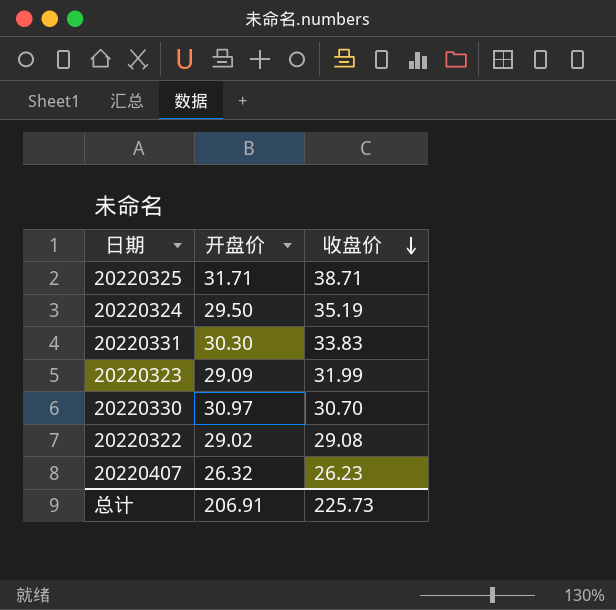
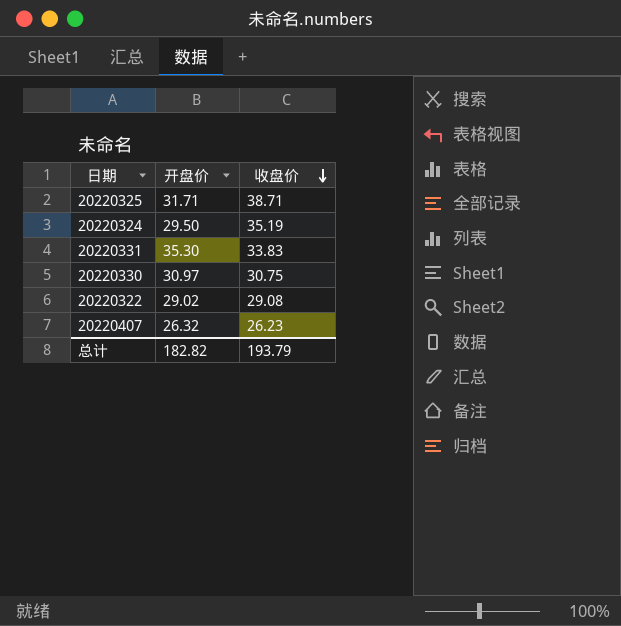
row 20220323: 29.09 | 31.99 -> none
20220331 | 开盘价: 30.30 -> 35.30
20220330 | 收盘价: 30.70 -> 30.75
总计 | 开盘价: 206.91 -> 182.82
总计 | 收盘价: 225.73 -> 193.79

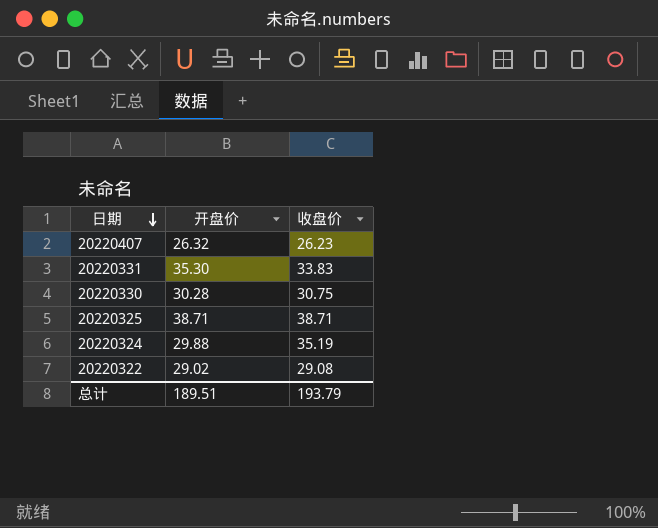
row order: 收盘价 descending -> 日期 descending
20220330 | 开盘价: 30.97 -> 30.28
20220325 | 开盘价: 31.71 -> 38.71
20220324 | 开盘价: 29.50 -> 29.88
总计 | 开盘价: 182.82 -> 189.51

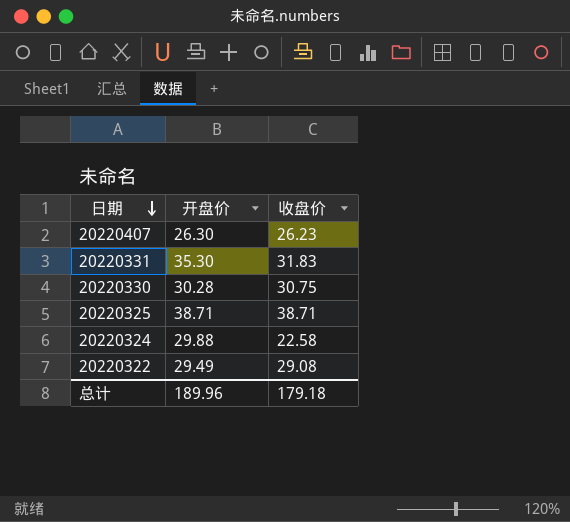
20220407 | 开盘价: 26.32 -> 26.30
20220331 | 收盘价: 33.83 -> 31.83
20220324 | 收盘价: 35.19 -> 22.58
20220322 | 开盘价: 29.02 -> 29.49
总计 | 开盘价: 189.51 -> 189.96
总计 | 收盘价: 193.79 -> 179.18

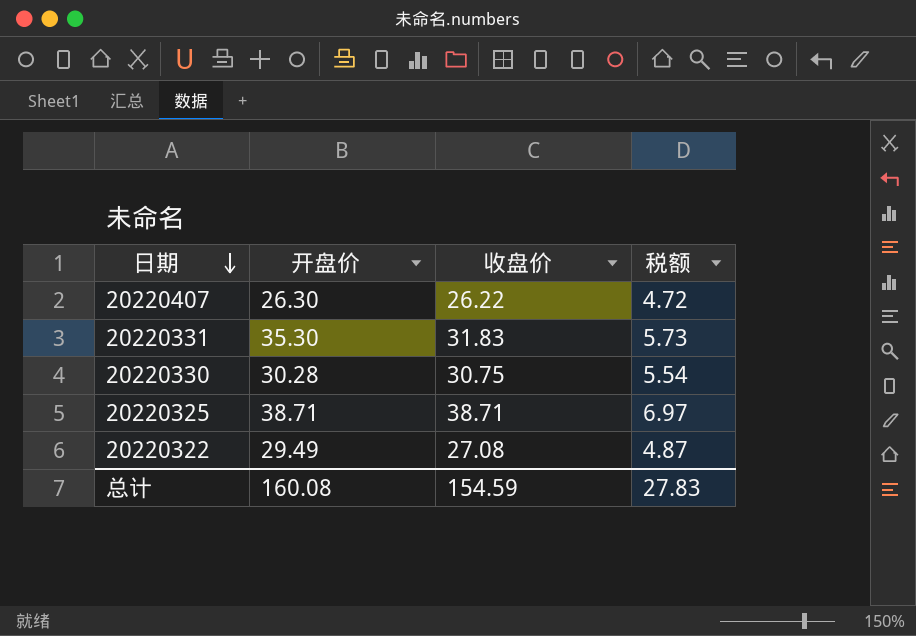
column 税额 | formula: none -> [收盘价] * 0.18
row 20220324: 29.88 | 22.58 -> none
20220407 | 收盘价: 26.23 -> 26.22
20220322 | 收盘价: 29.08 -> 27.08
总计 | 开盘价: 189.96 -> 160.08
总计 | 收盘价: 179.18 -> 154.59

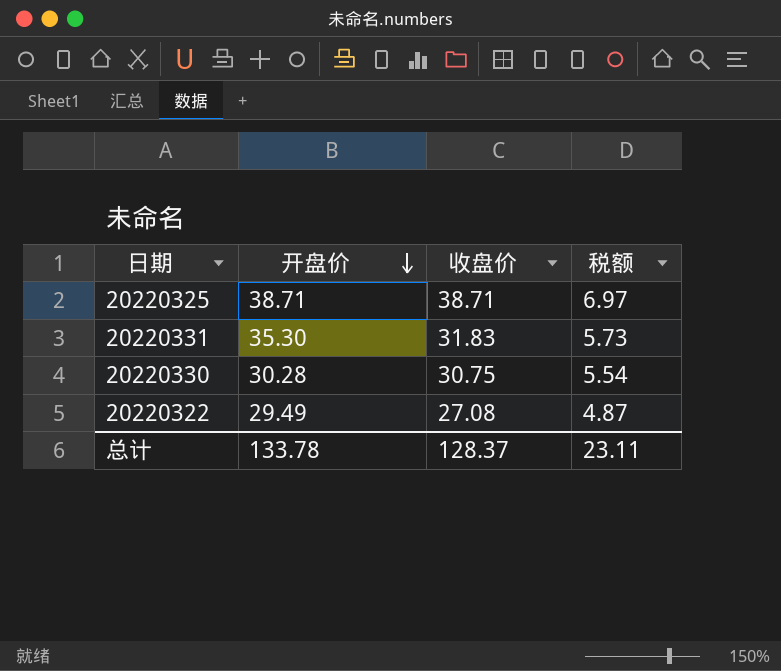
row order: 日期 descending -> 开盘价 descending
row 20220407: 26.30 | 26.22 | 4.72 -> none
总计 | 开盘价: 160.08 -> 133.78
总计 | 收盘价: 154.59 -> 128.37
总计 | 税额: 27.83 -> 23.11

